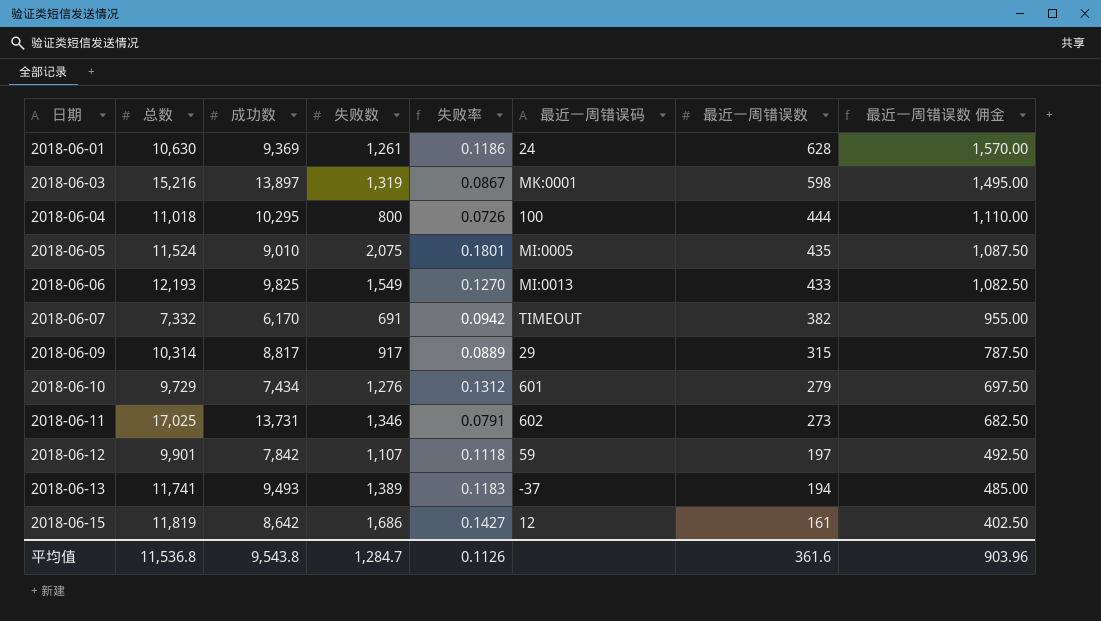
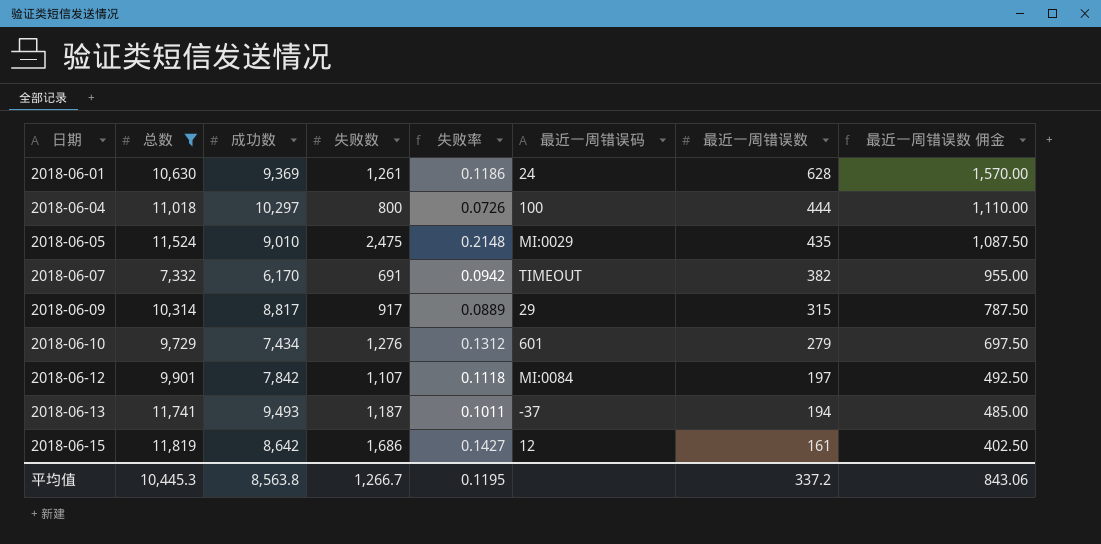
filter: none -> 总数 <= 11,819
2018-06-04 | 成功数: 10,295 -> 10,297
2018-06-05 | 失败数: 2,075 -> 2,475
2018-06-05 | 失败率: 0.1801 -> 0.2148
2018-06-05 | 最近一周错误码: MI:0005 -> MI:0029
2018-06-12 | 最近一周错误码: 59 -> MI:0084
2018-06-13 | 失败数: 1,389 -> 1,187
2018-06-13 | 失败率: 0.1183 -> 0.1011
平均值 | 总数: 11,536.8 -> 10,445.3
平均值 | 成功数: 9,543.8 -> 8,563.8
平均值 | 失败数: 1,284.7 -> 1,266.7
平均值 | 失败率: 0.1126 -> 0.1195
平均值 | 最近一周错误数: 361.6 -> 337.2
平均值 | 最近一周错误数 佣金: 903.96 -> 843.06

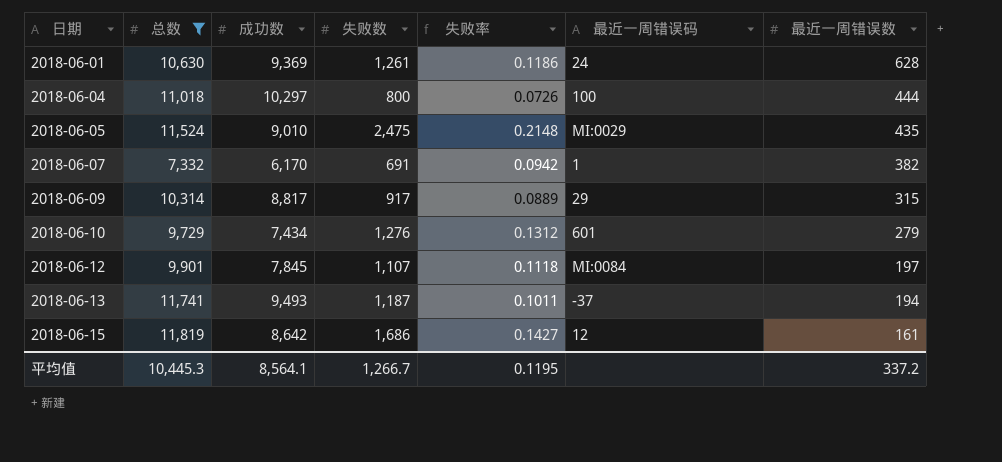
column 最近一周错误数 佣金 | formula: [最近一周错误数] * 2.5 -> none
2018-06-07 | 最近一周错误码: TIMEOUT -> 1
2018-06-12 | 成功数: 7,842 -> 7,845
平均值 | 成功数: 8,563.8 -> 8,564.1

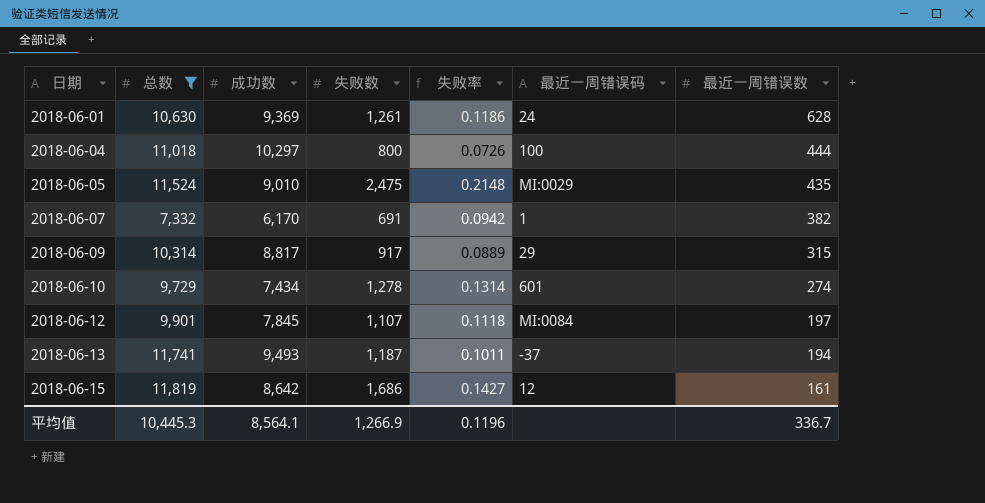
2018-06-10 | 失败数: 1,276 -> 1,278
2018-06-10 | 失败率: 0.1312 -> 0.1314
2018-06-10 | 最近一周错误数: 279 -> 274
平均值 | 失败数: 1,266.7 -> 1,266.9
平均值 | 失败率: 0.1195 -> 0.1196
平均值 | 最近一周错误数: 337.2 -> 336.7

